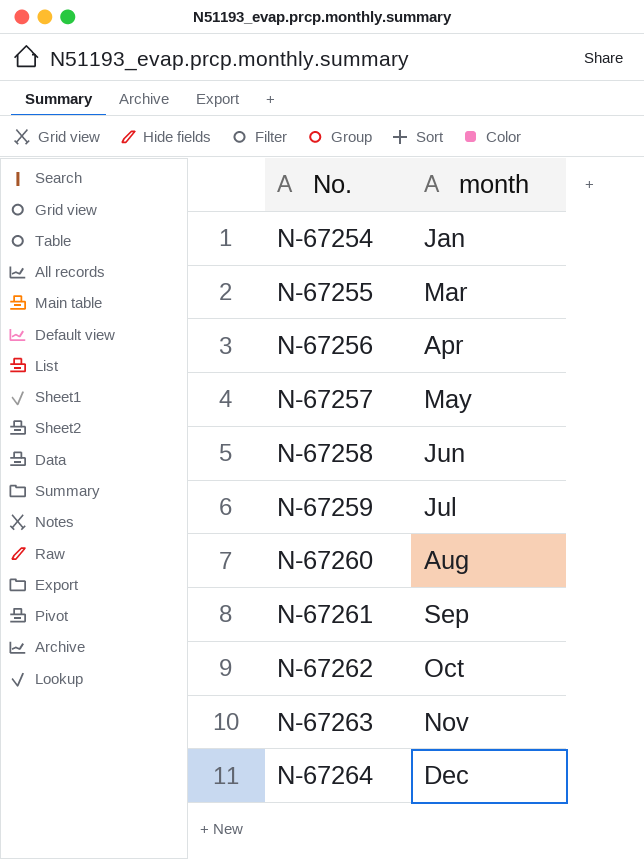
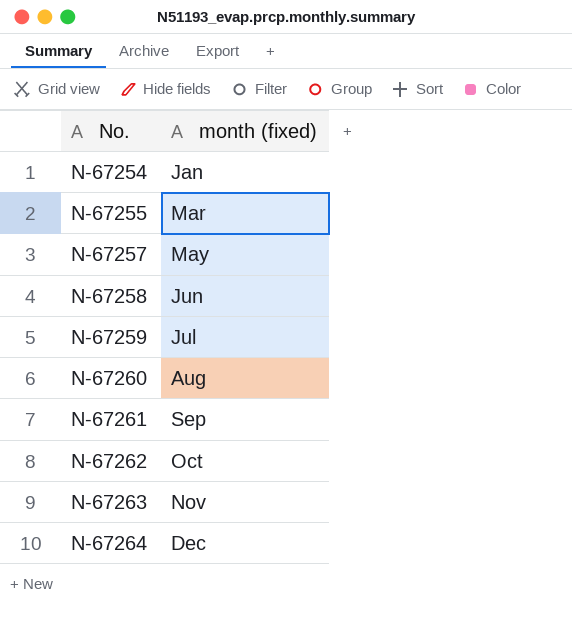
column name: month -> month (fixed)
row N-67256: Apr -> none

